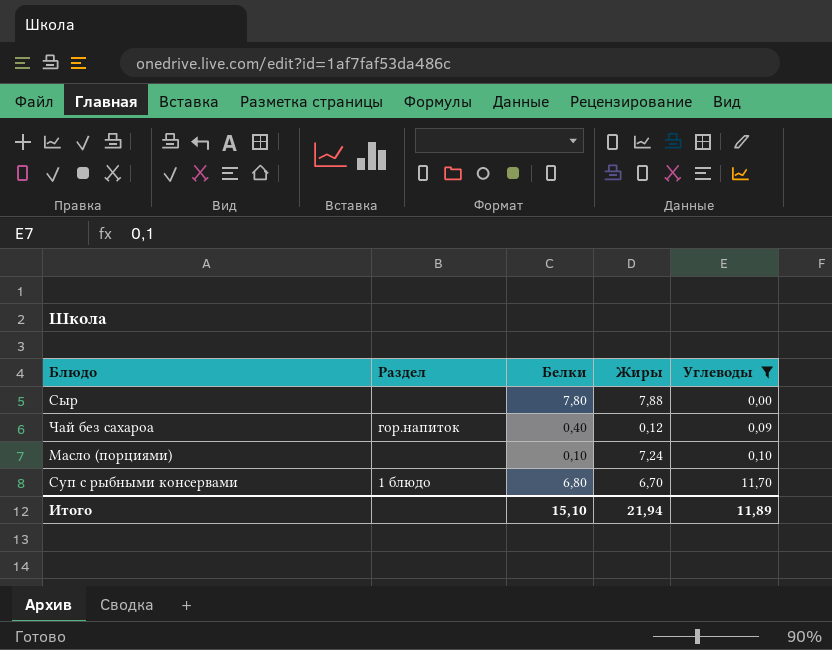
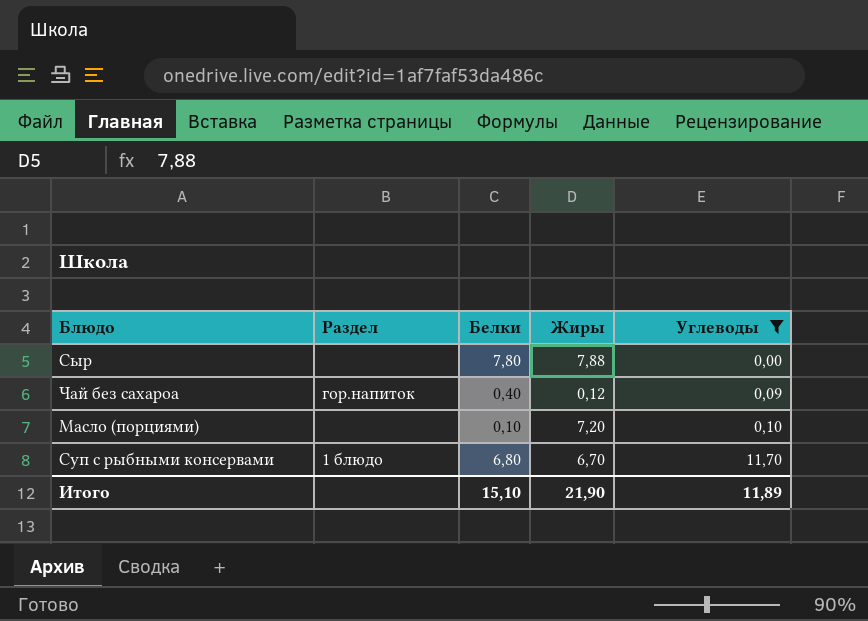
Масло (порциями) | Жиры: 7,24 -> 7,20
Итого | Жиры: 21,94 -> 21,90

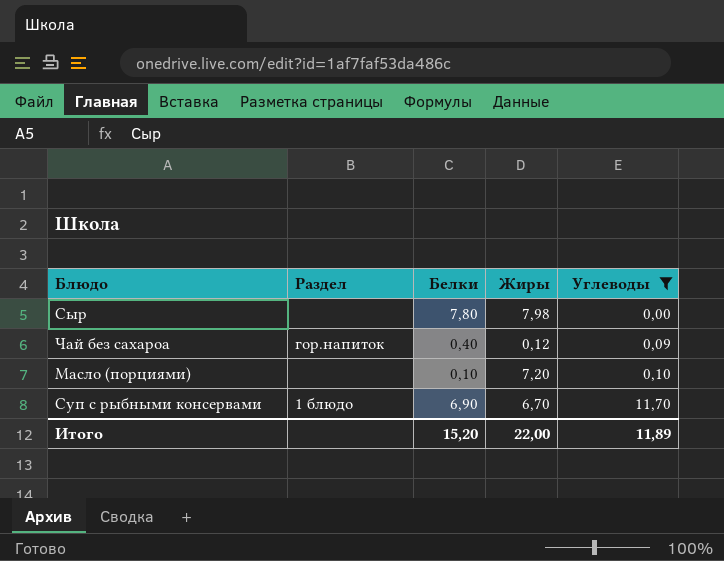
Сыр | Жиры: 7,88 -> 7,98
Суп с рыбными консервами | Белки: 6,80 -> 6,90
Итого | Белки: 15,10 -> 15,20
Итого | Жиры: 21,90 -> 22,00

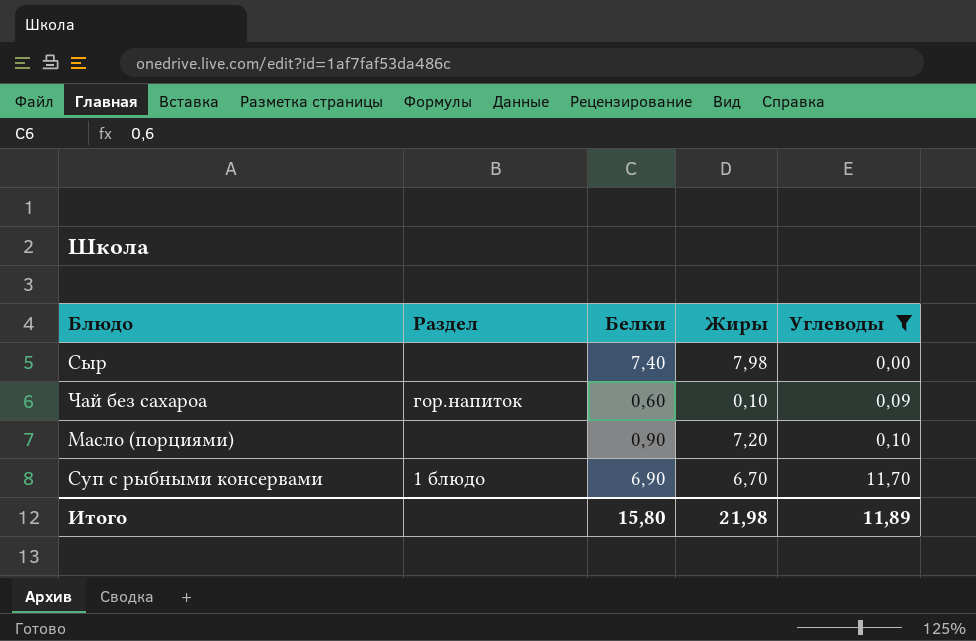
Сыр | Белки: 7,80 -> 7,40
Чай без сахароа | Белки: 0,40 -> 0,60
Чай без сахароа | Жиры: 0,12 -> 0,10
Масло (порциями) | Белки: 0,10 -> 0,90
Итого | Белки: 15,20 -> 15,80
Итого | Жиры: 22,00 -> 21,98

